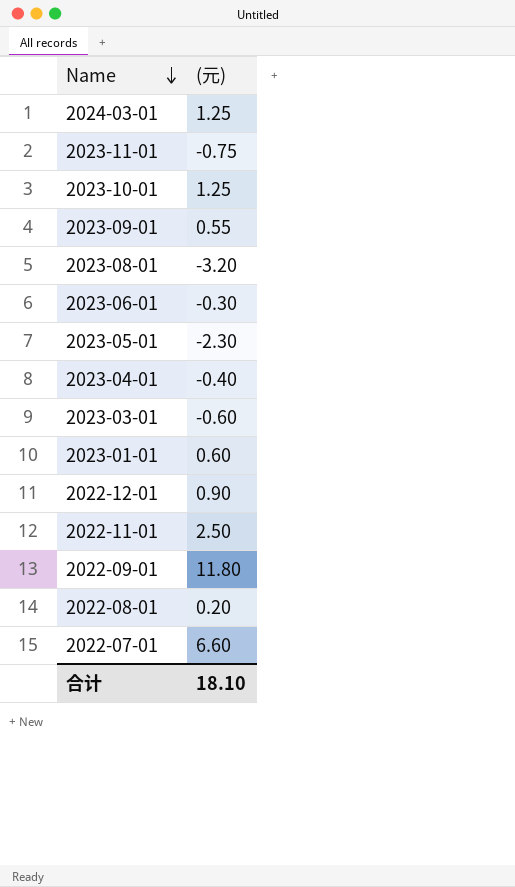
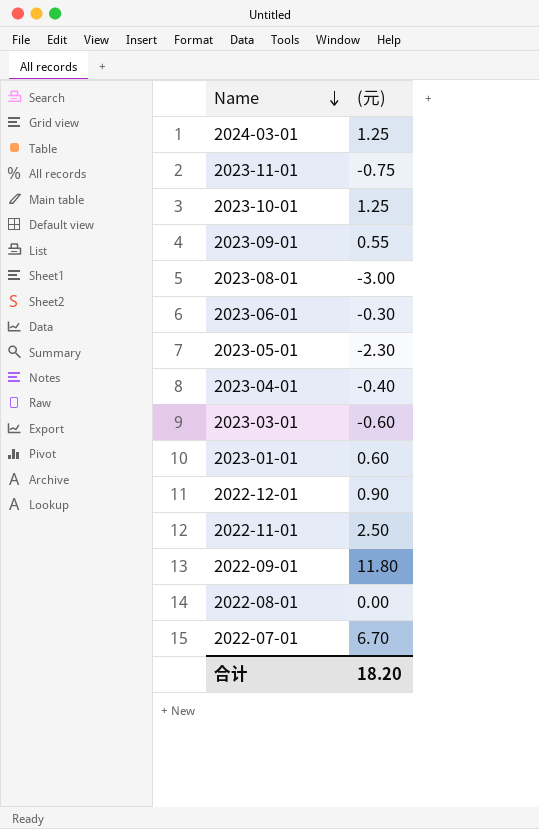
2023-08-01 | (元): -3.20 -> -3.00
2022-08-01 | (元): 0.20 -> 0.00
2022-07-01 | (元): 6.60 -> 6.70
合计 | (元): 18.10 -> 18.20

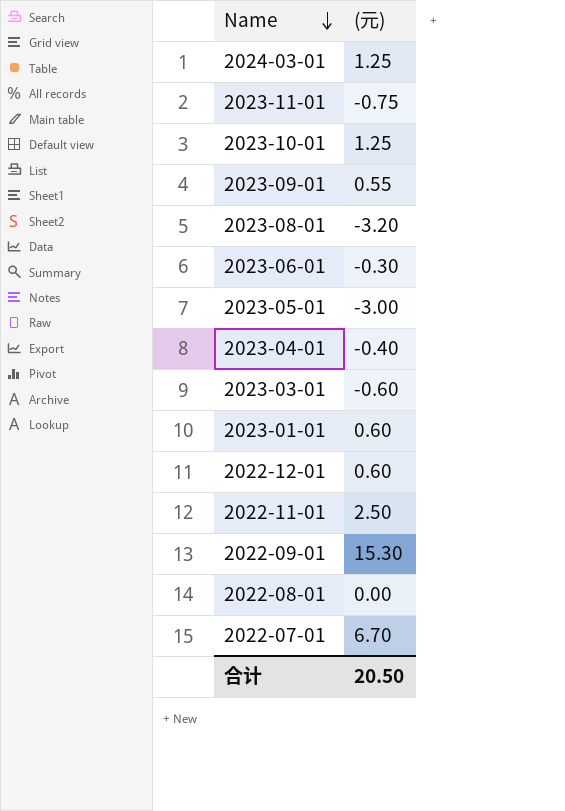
2023-08-01 | (元): -3.00 -> -3.20
2023-05-01 | (元): -2.30 -> -3.00
2022-12-01 | (元): 0.90 -> 0.60
2022-09-01 | (元): 11.80 -> 15.30
合计 | (元): 18.20 -> 20.50

